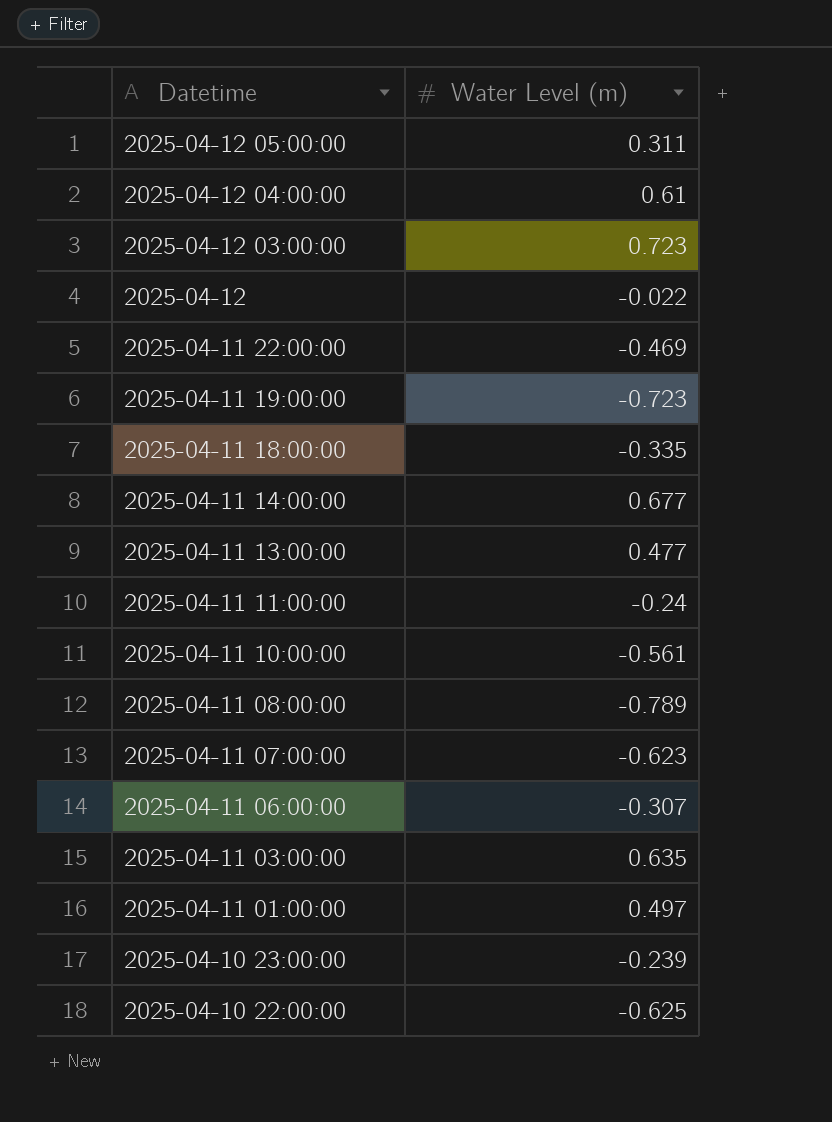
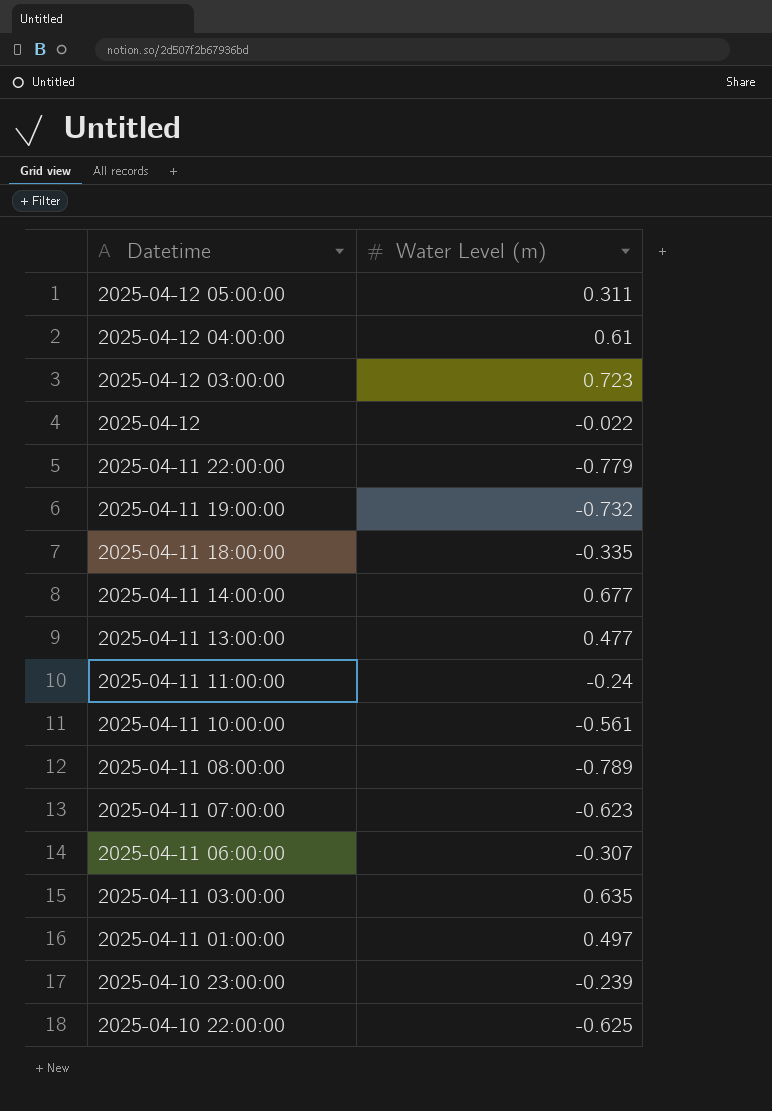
2025-04-11 22:00:00 | Water Level (m): -0.469 -> -0.779
2025-04-11 19:00:00 | Water Level (m): -0.723 -> -0.732

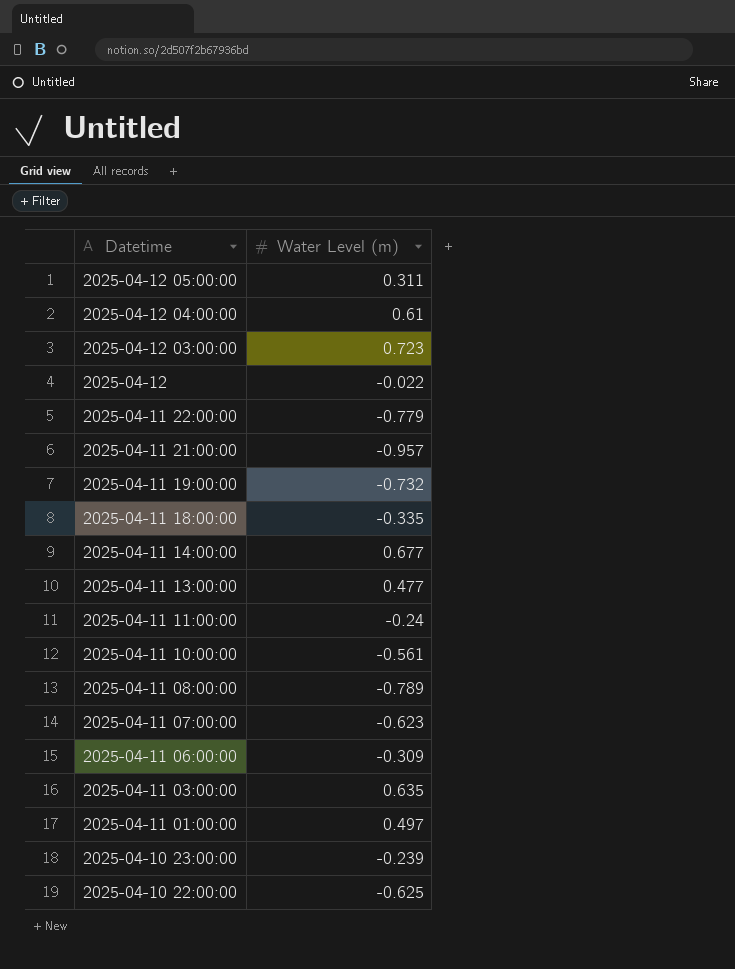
row 2025-04-11 21:00:00: none -> -0.957
2025-04-11 06:00:00 | Water Level (m): -0.307 -> -0.309

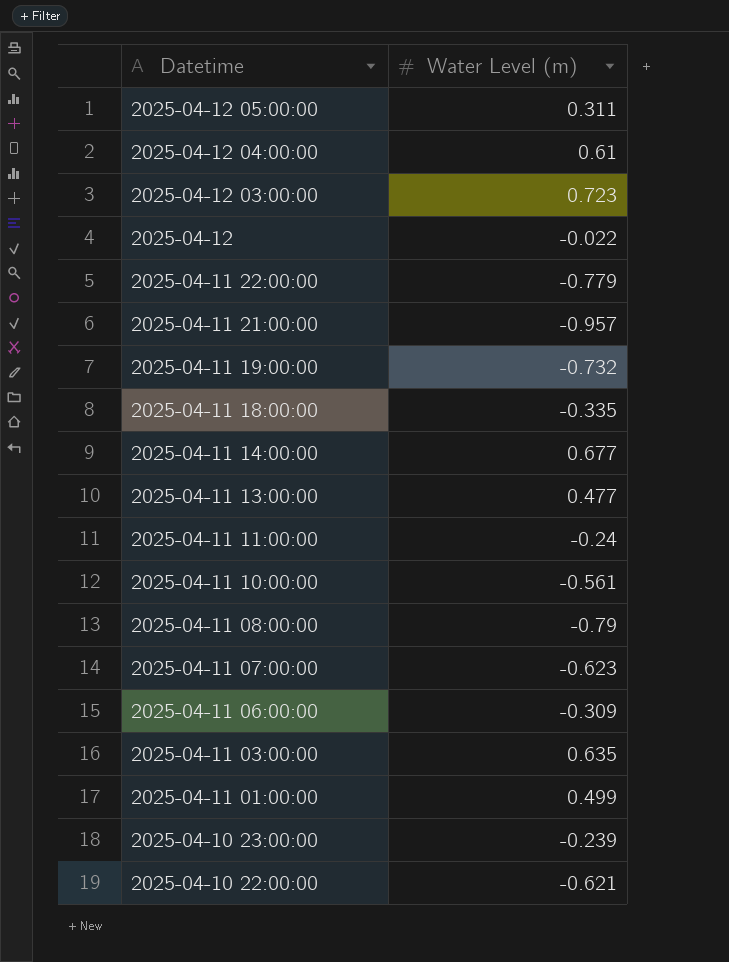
2025-04-11 08:00:00 | Water Level (m): -0.789 -> -0.79
2025-04-11 01:00:00 | Water Level (m): 0.497 -> 0.499
2025-04-10 22:00:00 | Water Level (m): -0.625 -> -0.621

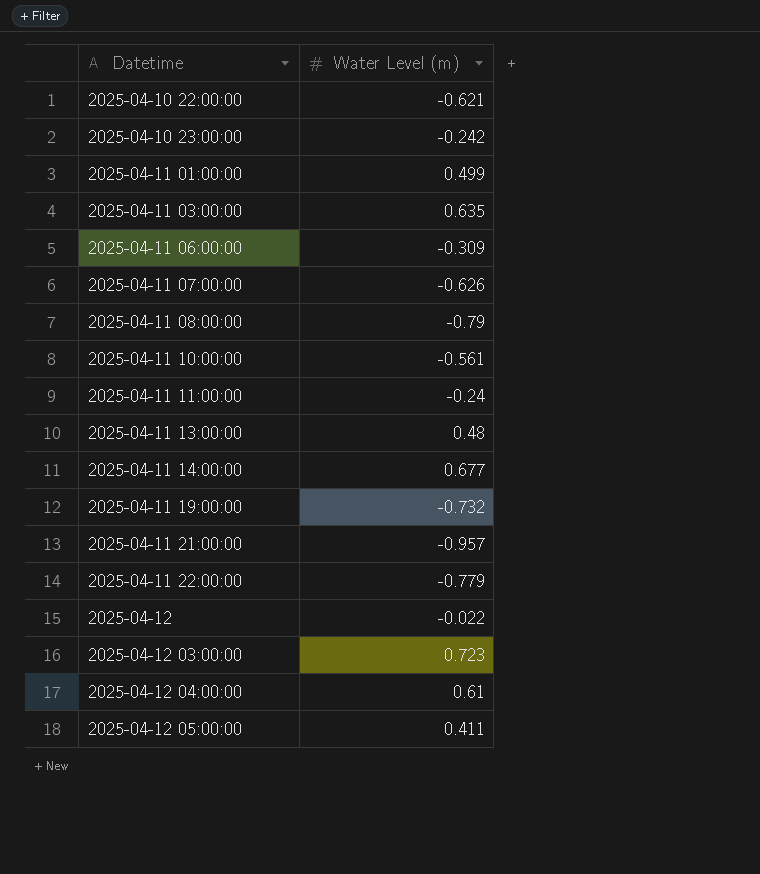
row order: Datetime descending -> Datetime ascending
row 2025-04-11 18:00:00: -0.335 -> none
2025-04-10 23:00:00 | Water Level (m): -0.239 -> -0.242
2025-04-11 07:00:00 | Water Level (m): -0.623 -> -0.626
2025-04-11 13:00:00 | Water Level (m): 0.477 -> 0.48
2025-04-12 05:00:00 | Water Level (m): 0.311 -> 0.411

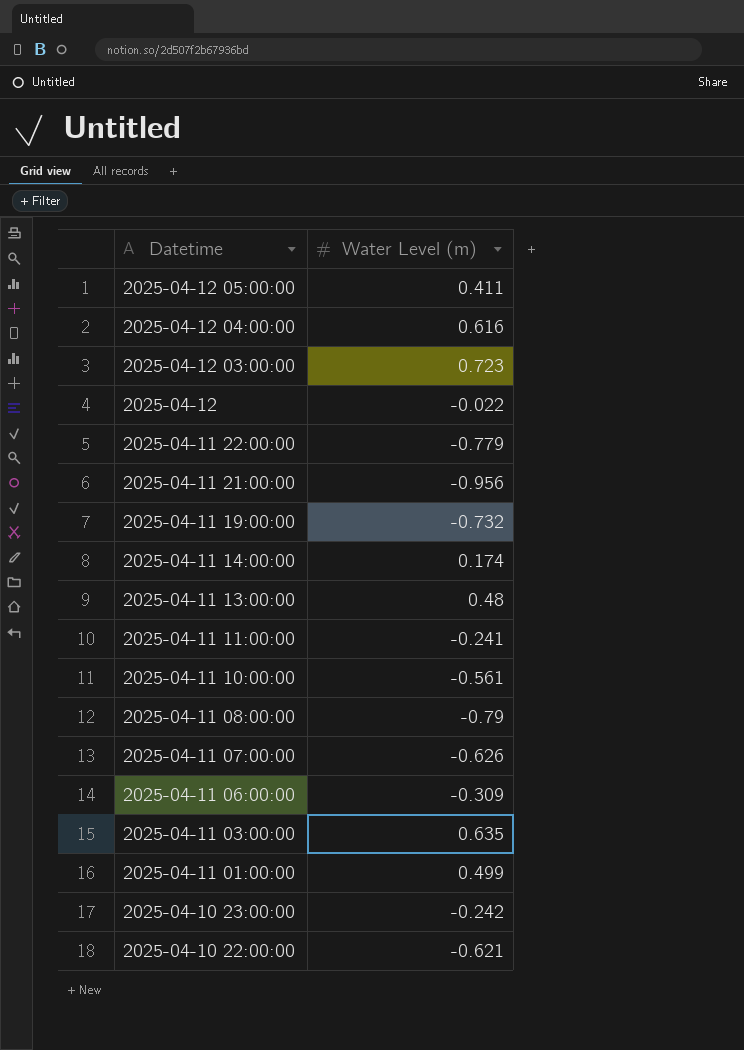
row order: Datetime ascending -> Datetime descending
2025-04-12 04:00:00 | Water Level (m): 0.61 -> 0.616
2025-04-11 21:00:00 | Water Level (m): -0.957 -> -0.956
2025-04-11 14:00:00 | Water Level (m): 0.677 -> 0.174
2025-04-11 11:00:00 | Water Level (m): -0.24 -> -0.241

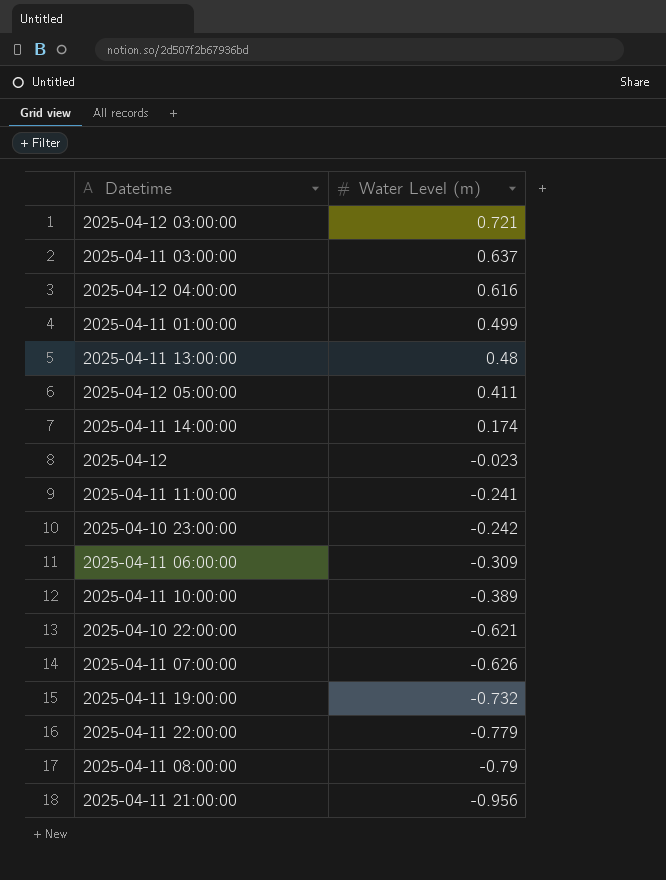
row order: Datetime descending -> Water Level (m) descending
2025-04-12 03:00:00 | Water Level (m): 0.723 -> 0.721
2025-04-11 03:00:00 | Water Level (m): 0.635 -> 0.637
2025-04-12 | Water Level (m): -0.022 -> -0.023
2025-04-11 10:00:00 | Water Level (m): -0.561 -> -0.389

